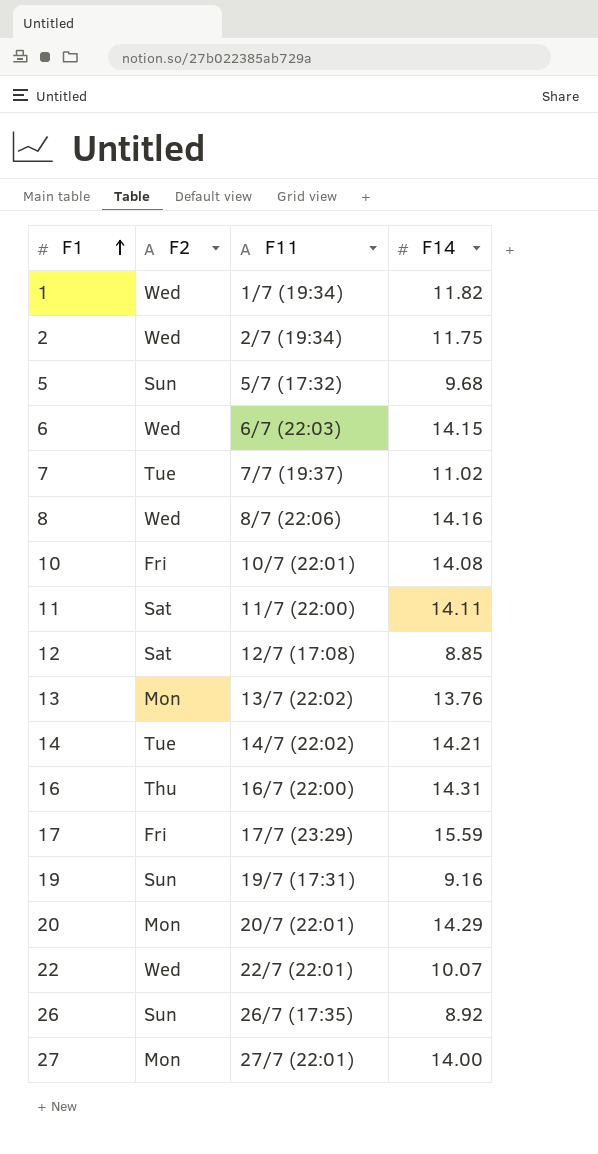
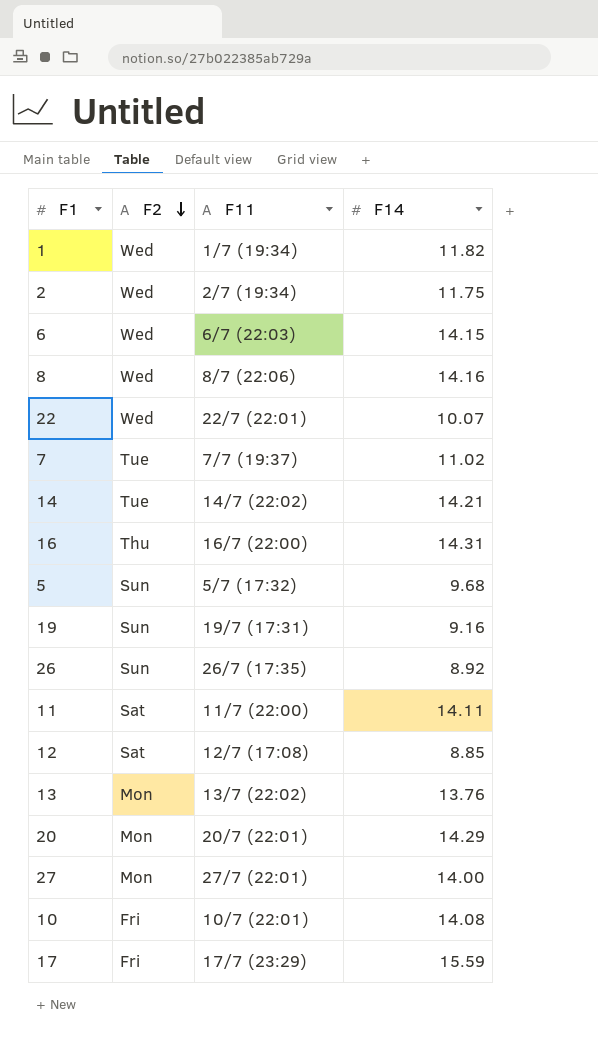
row order: F1 ascending -> F2 descending

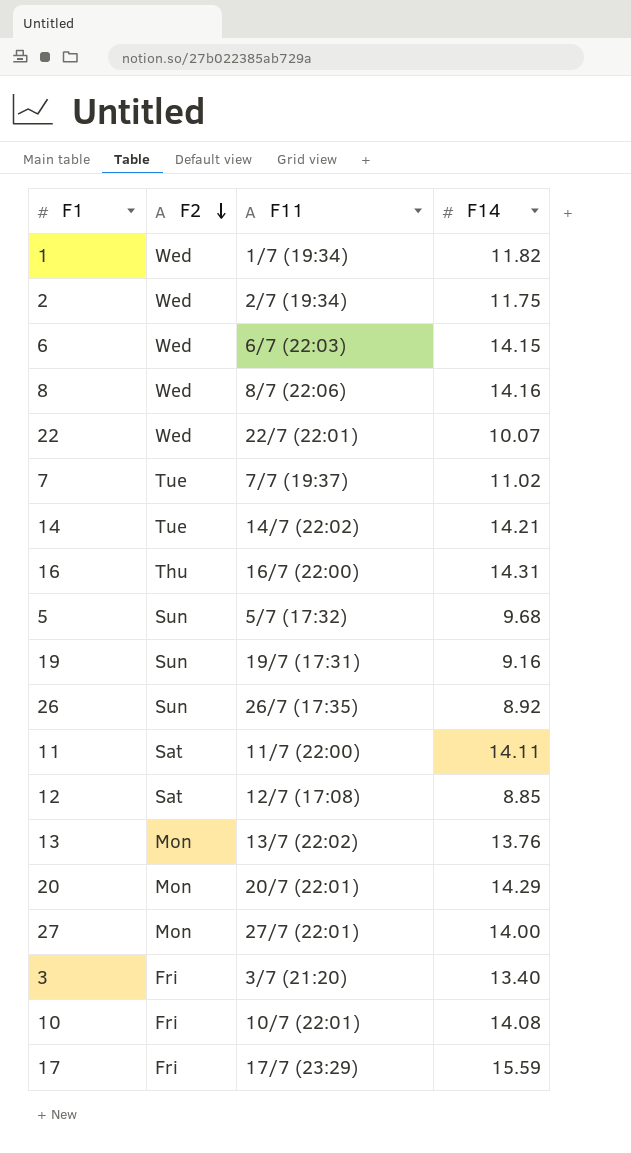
row 3: none -> Fri | 3/7 (21:20) | 13.40

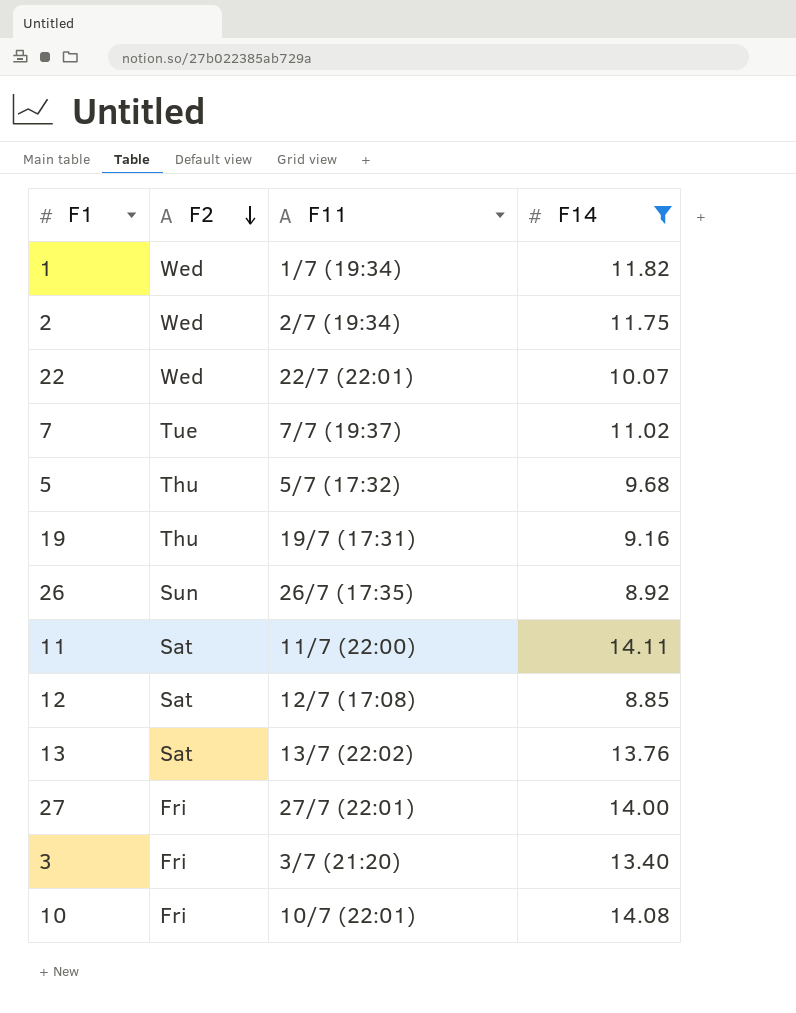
filter: none -> F14 <= 14.11
5 | F2: Sun -> Thu
19 | F2: Sun -> Thu
13 | F2: Mon -> Sat
27 | F2: Mon -> Fri

